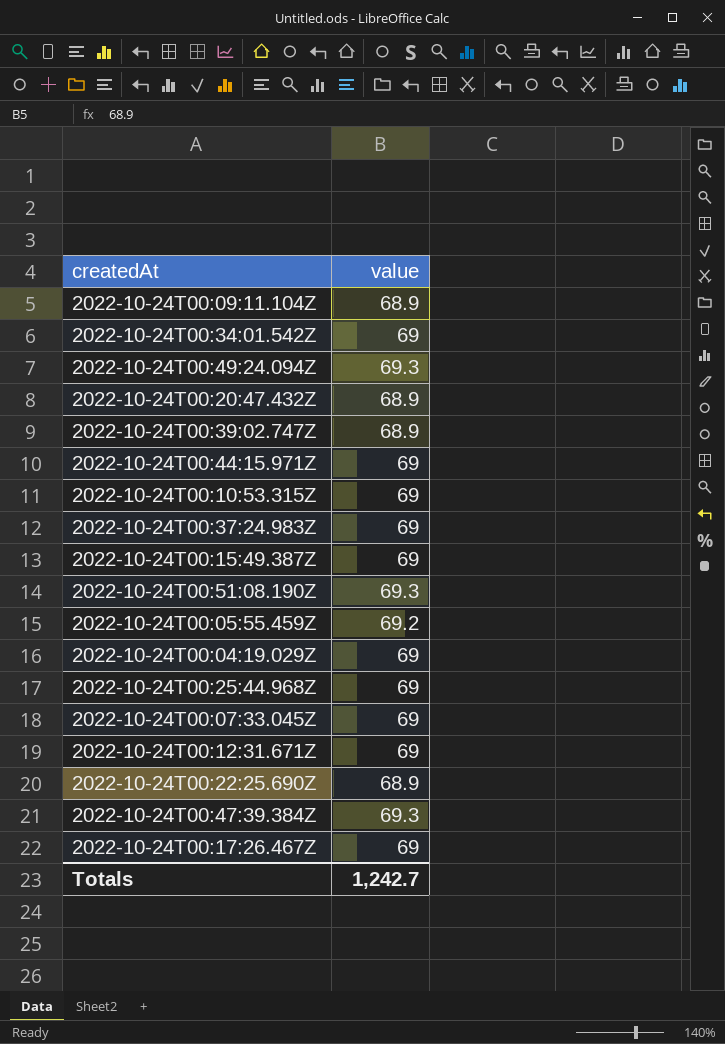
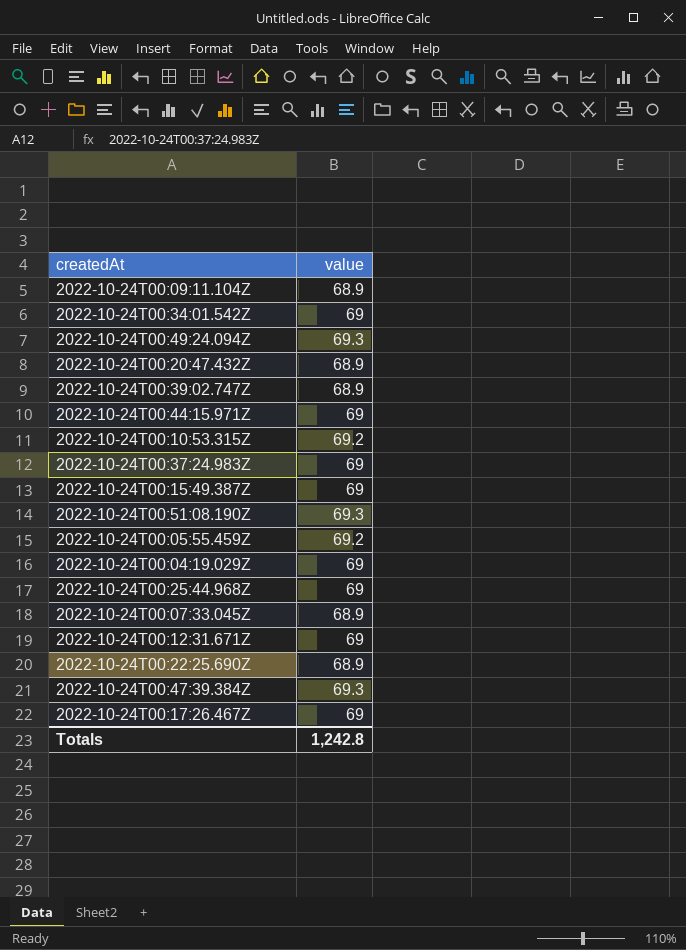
2022-10-24T00:10:53.315Z | value: 69 -> 69.2
2022-10-24T00:07:33.045Z | value: 69 -> 68.9
Totals | value: 1,242.7 -> 1,242.8

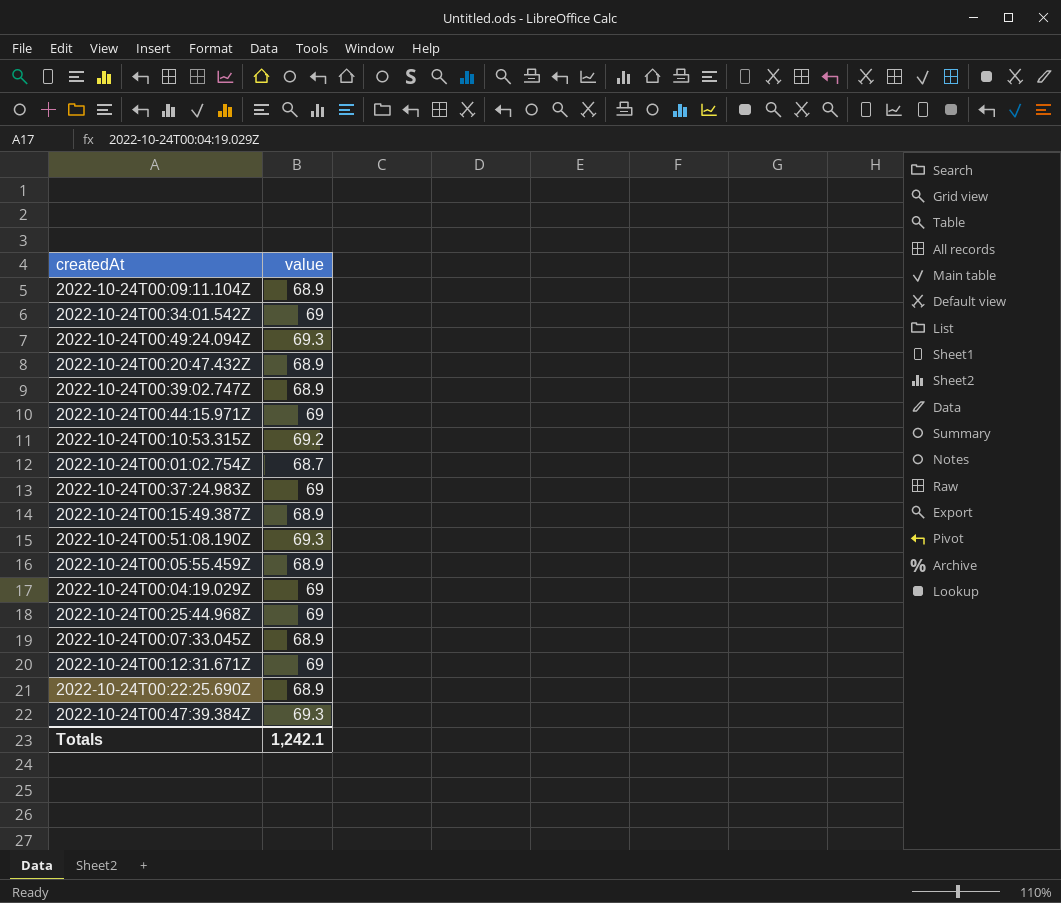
row 2022-10-24T00:17:26.467Z: 69 -> none
row 2022-10-24T00:01:02.754Z: none -> 68.7
2022-10-24T00:15:49.387Z | value: 69 -> 68.9
2022-10-24T00:05:55.459Z | value: 69.2 -> 68.9
Totals | value: 1,242.8 -> 1,242.1

